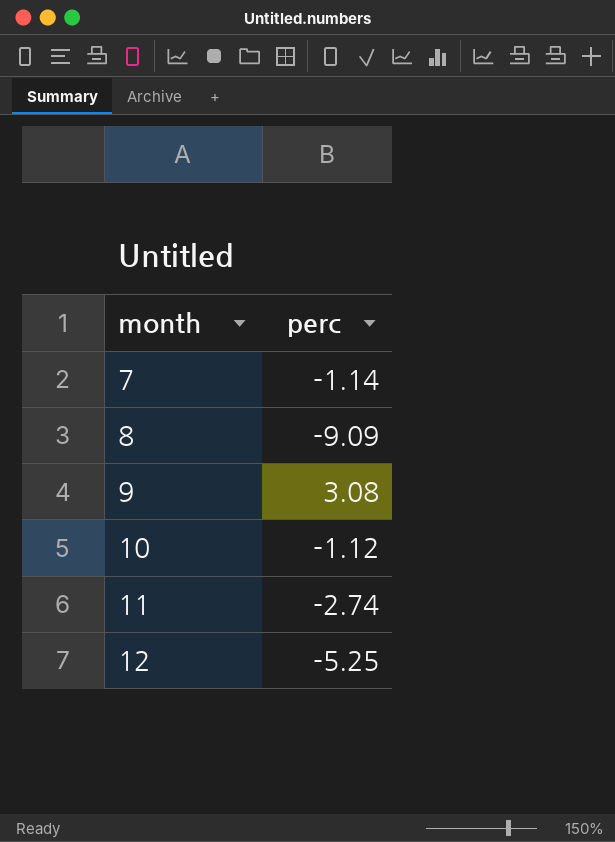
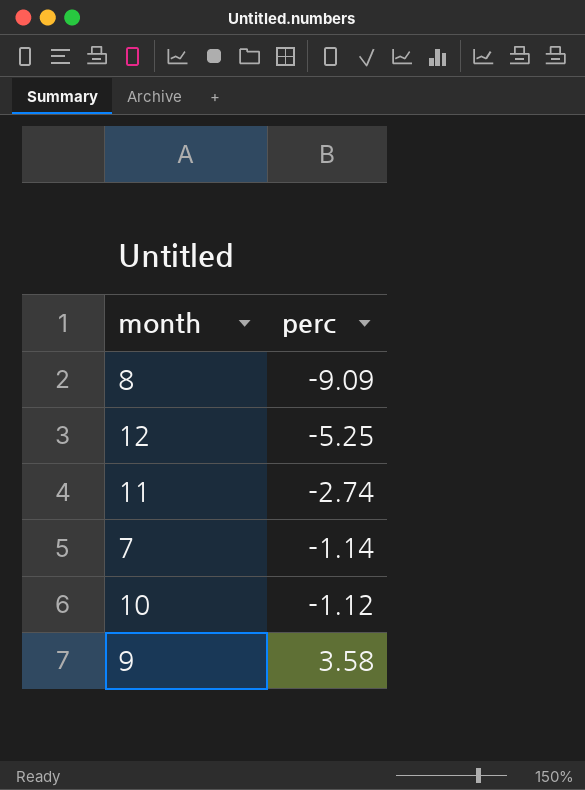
row order: month ascending -> perc ascending
9 | perc: 3.08 -> 3.58

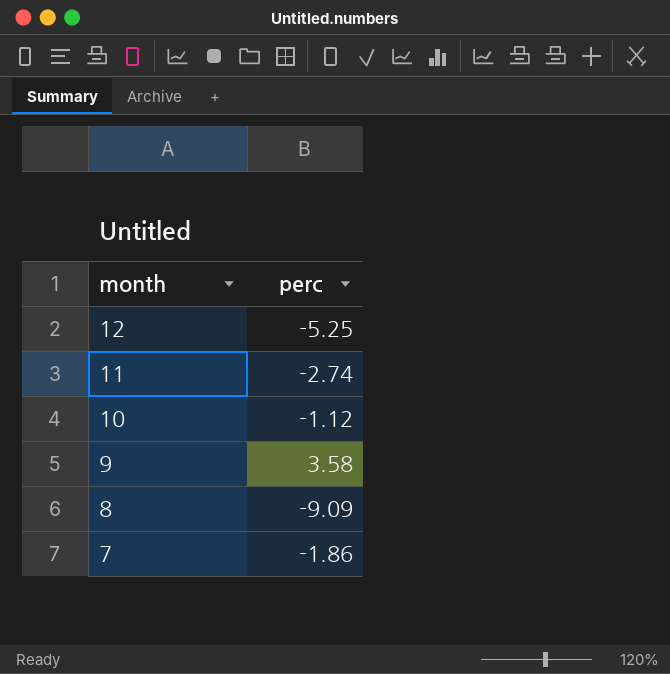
row order: perc ascending -> month descending
7 | perc: -1.14 -> -1.86

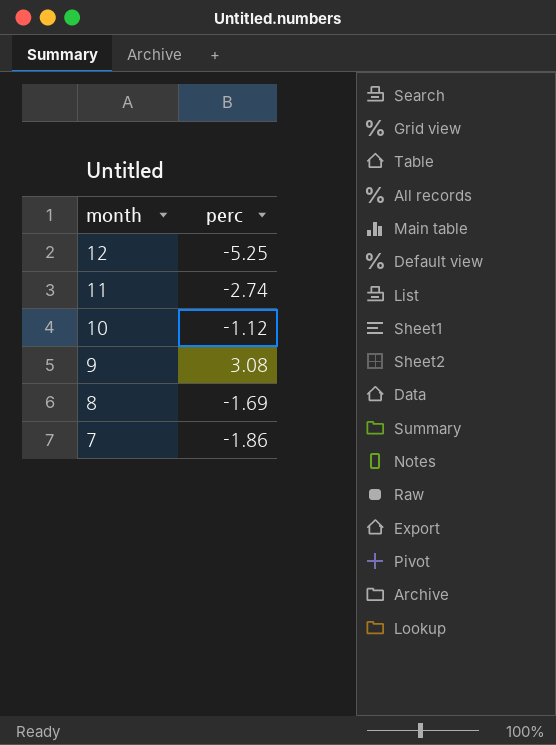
9 | perc: 3.58 -> 3.08
8 | perc: -9.09 -> -1.69

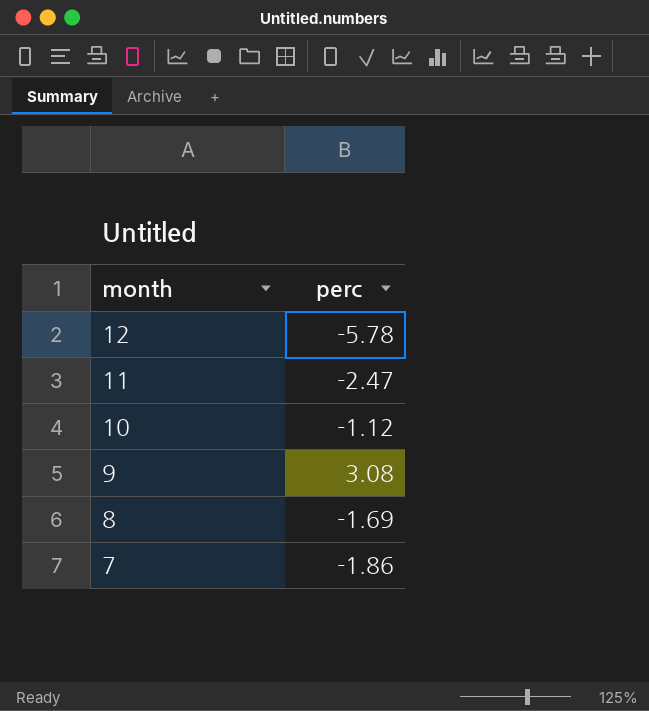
12 | perc: -5.25 -> -5.78
11 | perc: -2.74 -> -2.47

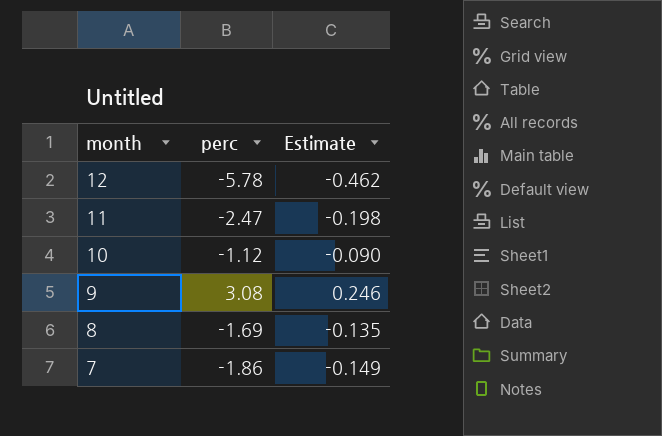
column Estimate | formula: none -> [perc] * 0.08

